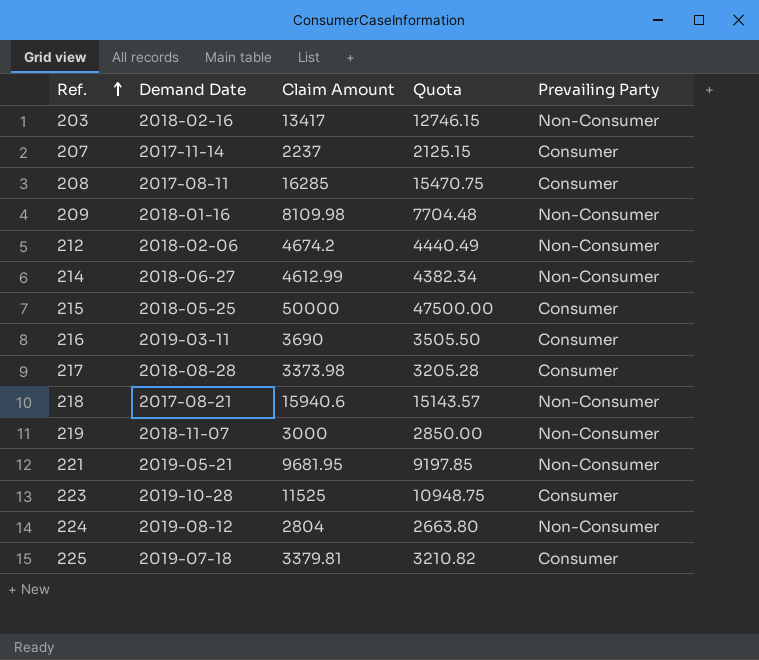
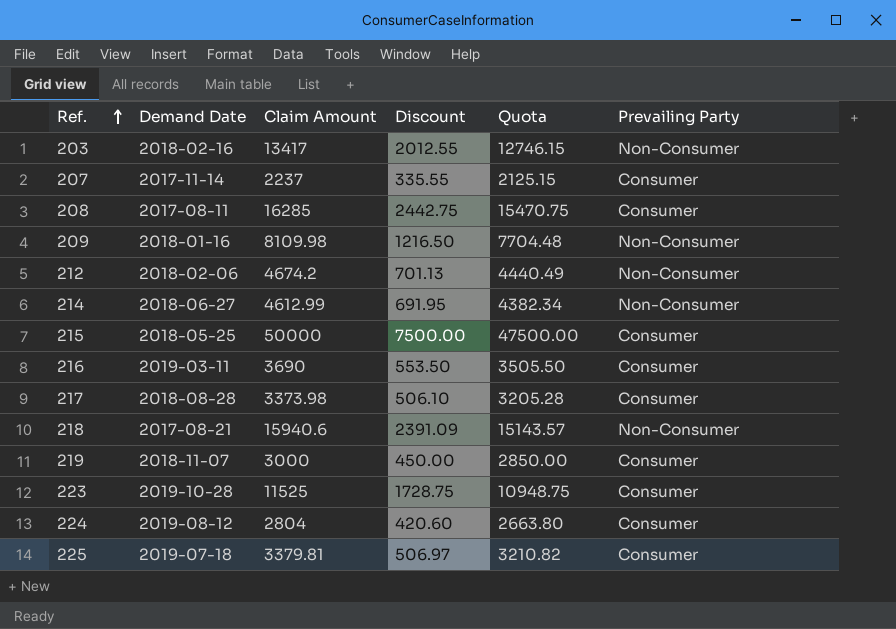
column Discount | formula: none -> [Claim Amount] * 0.15
row 221: 2019-05-21 | 9681.95 | 9197.85 | Non-Consumer -> none
219 | Prevailing Party: Non-Consumer -> Consumer
224 | Prevailing Party: Non-Consumer -> Consumer

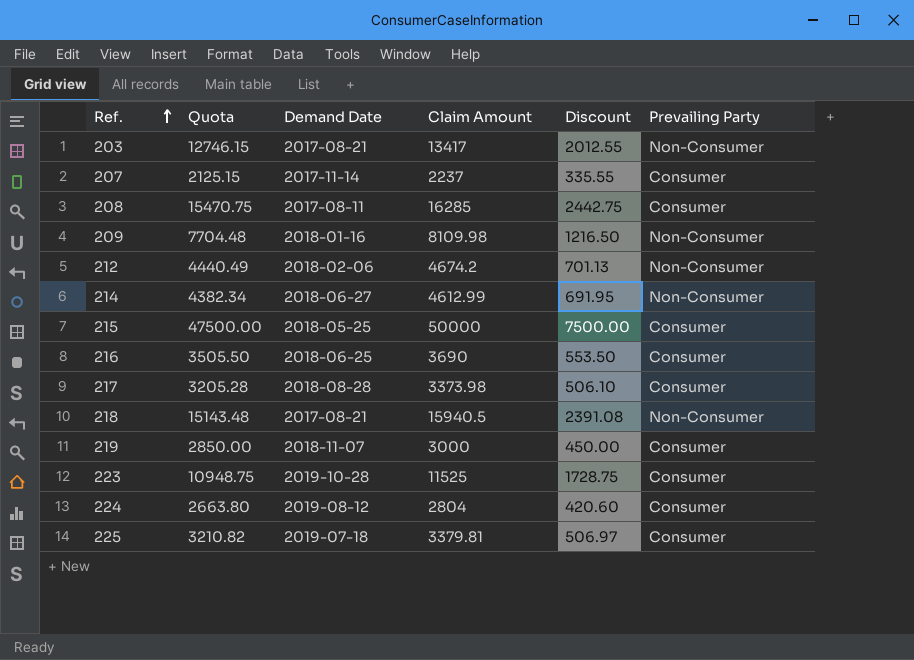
column Quota | position: 5 -> 2
203 | Demand Date: 2018-02-16 -> 2017-08-21
216 | Demand Date: 2019-03-11 -> 2018-06-25
218 | Quota: 15143.57 -> 15143.48
218 | Claim Amount: 15940.6 -> 15940.5
218 | Discount: 2391.09 -> 2391.08

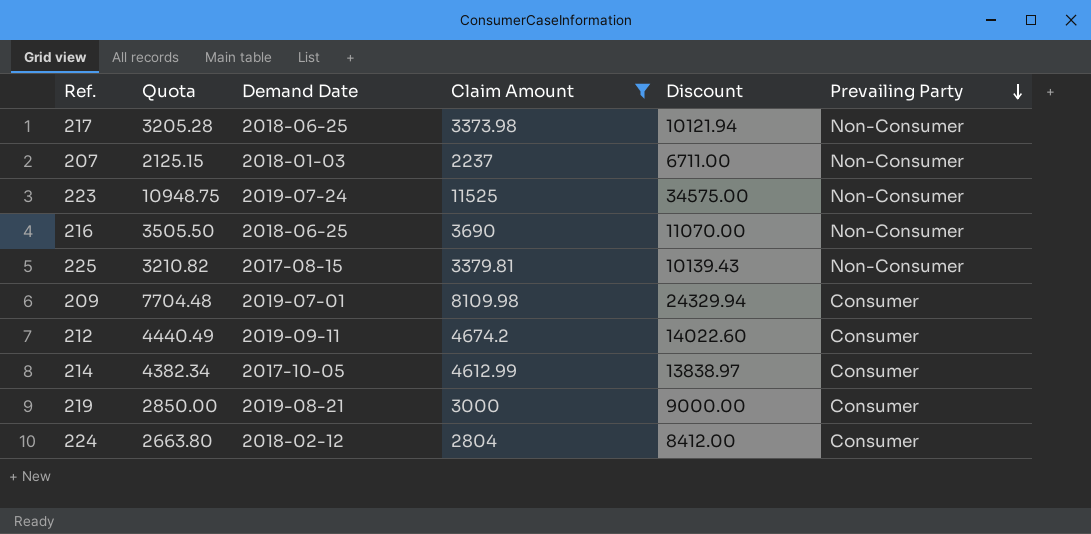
filter: none -> Claim Amount <= 11525
row order: Ref. ascending -> Prevailing Party descending
column Discount | formula: [Claim Amount] * 0.15 -> [Claim Amount] * 3
217 | Demand Date: 2018-08-28 -> 2018-06-25
217 | Prevailing Party: Consumer -> Non-Consumer
207 | Demand Date: 2017-11-14 -> 2018-01-03
207 | Prevailing Party: Consumer -> Non-Consumer
223 | Demand Date: 2019-10-28 -> 2019-07-24
223 | Prevailing Party: Consumer -> Non-Consumer
216 | Prevailing Party: Consumer -> Non-Consumer
225 | Demand Date: 2019-07-18 -> 2017-08-15
225 | Prevailing Party: Consumer -> Non-Consumer
209 | Demand Date: 2018-01-16 -> 2019-07-01
209 | Prevailing Party: Non-Consumer -> Consumer
212 | Demand Date: 2018-02-06 -> 2019-09-11
212 | Prevailing Party: Non-Consumer -> Consumer
214 | Demand Date: 2018-06-27 -> 2017-10-05
214 | Prevailing Party: Non-Consumer -> Consumer
219 | Demand Date: 2018-11-07 -> 2019-08-21
224 | Demand Date: 2019-08-12 -> 2018-02-12

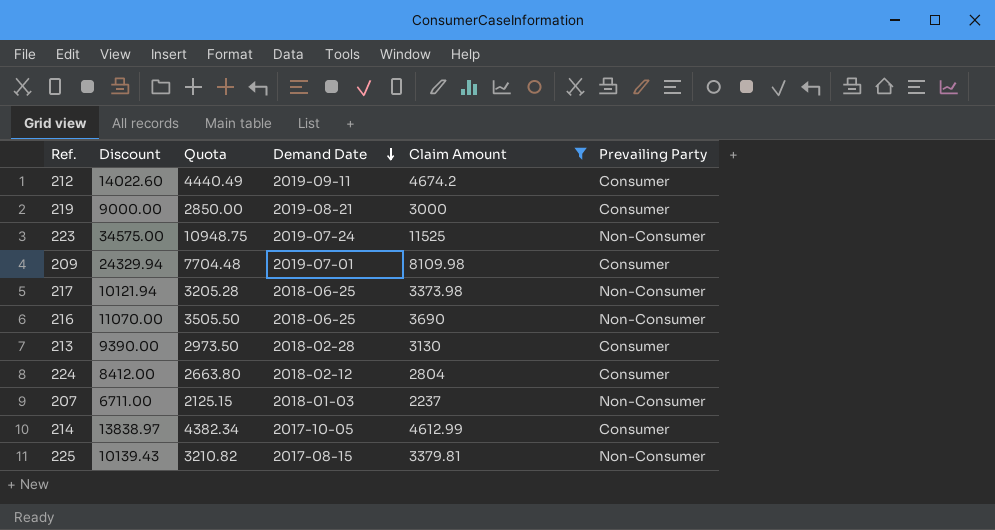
row order: Prevailing Party descending -> Demand Date descending
column Discount | position: 5 -> 2
row 213: none -> 9390.00 | 2973.50 | 2018-02-28 | 3130 | Consumer

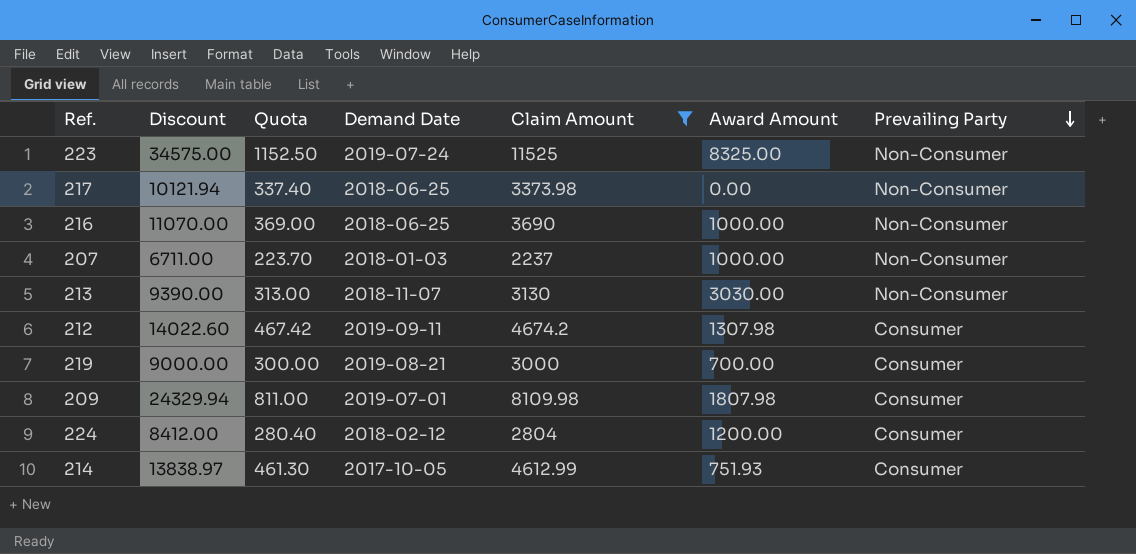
row order: Demand Date descending -> Prevailing Party descending
column Quota | formula: [Claim Amount] * 0.95 -> [Claim Amount] * 0.1
column Award Amount | position: none -> 6
row 225: 10139.43 | 3210.82 | 2017-08-15 | 3379.81 | Non-Consumer -> none
213 | Demand Date: 2018-02-28 -> 2018-11-07
213 | Prevailing Party: Consumer -> Non-Consumer

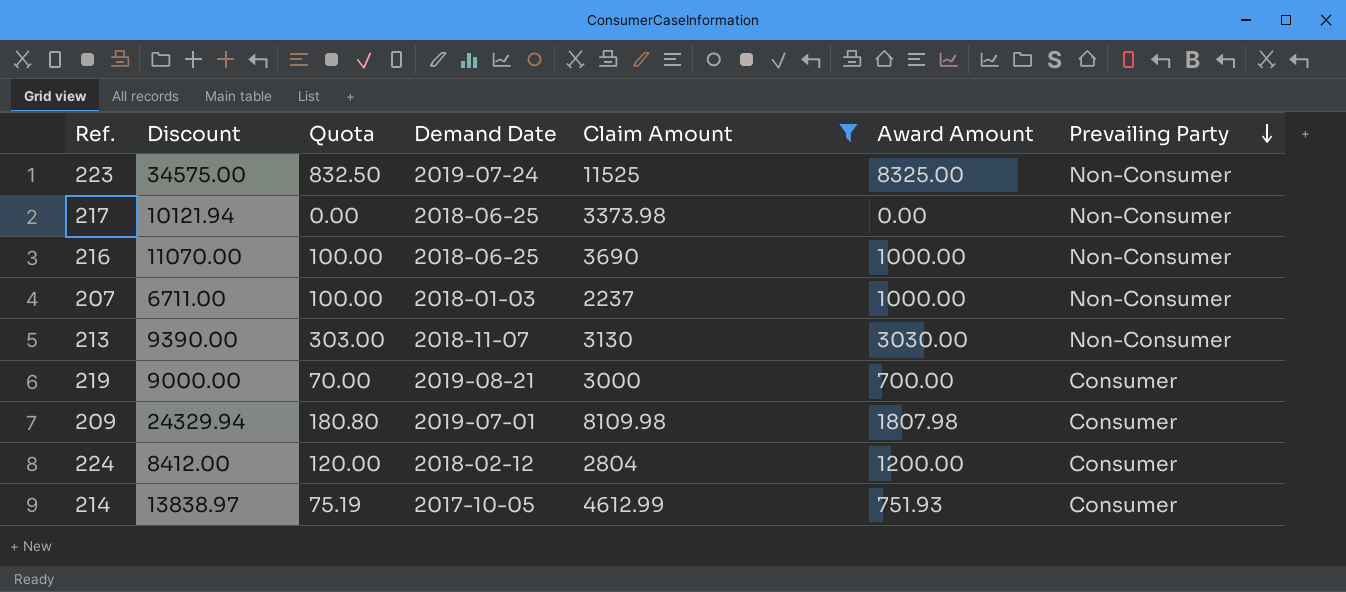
column Quota | formula: [Claim Amount] * 0.1 -> [Award Amount] * 0.1
row 212: 14022.60 | 467.42 | 2019-09-11 | 4674.2 | 1307.98 | Consumer -> none

